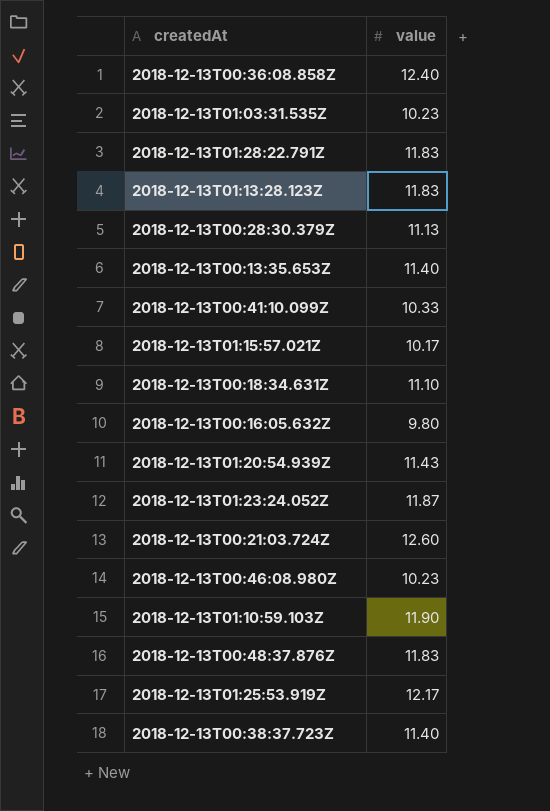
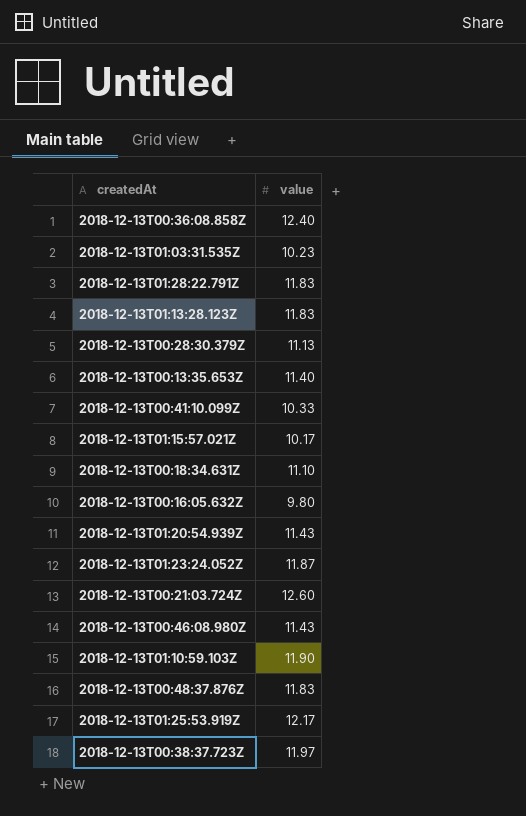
2018-12-13T00:46:08.980Z | value: 10.23 -> 11.43
2018-12-13T00:38:37.723Z | value: 11.40 -> 11.97

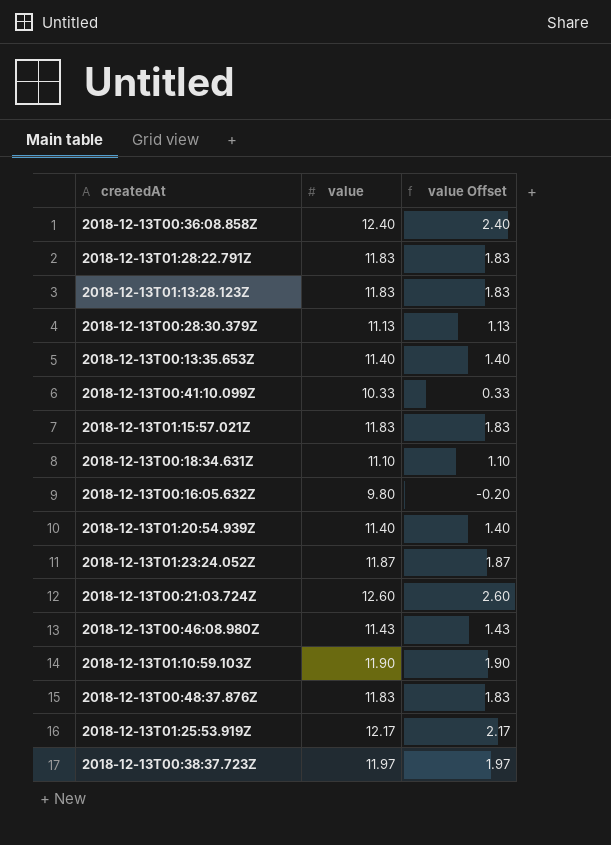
column value Offset | formula: none -> [value] - 10
row 2018-12-13T01:03:31.535Z: 10.23 -> none
2018-12-13T01:15:57.021Z | value: 10.17 -> 11.83
2018-12-13T01:20:54.939Z | value: 11.43 -> 11.40

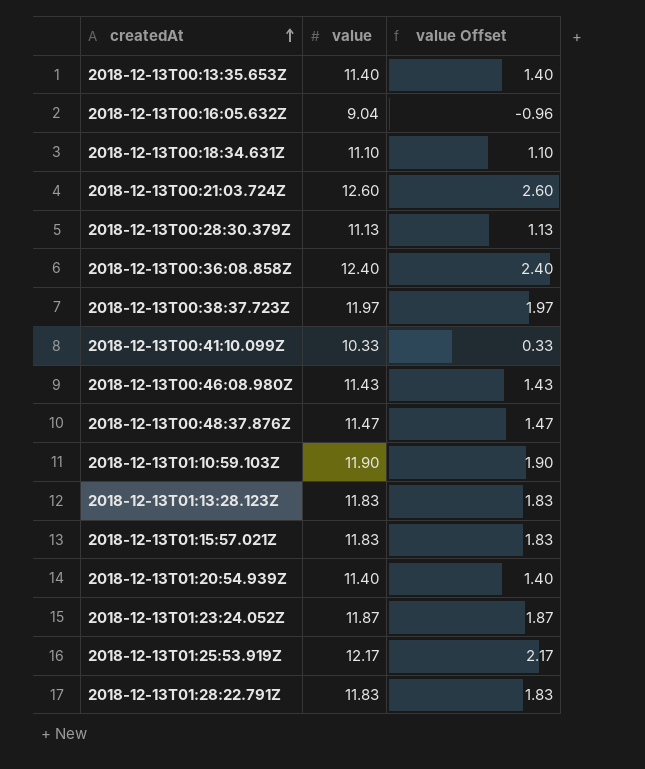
row order: none -> createdAt ascending
2018-12-13T00:16:05.632Z | value: 9.80 -> 9.04
2018-12-13T00:16:05.632Z | value Offset: -0.20 -> -0.96
2018-12-13T00:48:37.876Z | value: 11.83 -> 11.47
2018-12-13T00:48:37.876Z | value Offset: 1.83 -> 1.47

